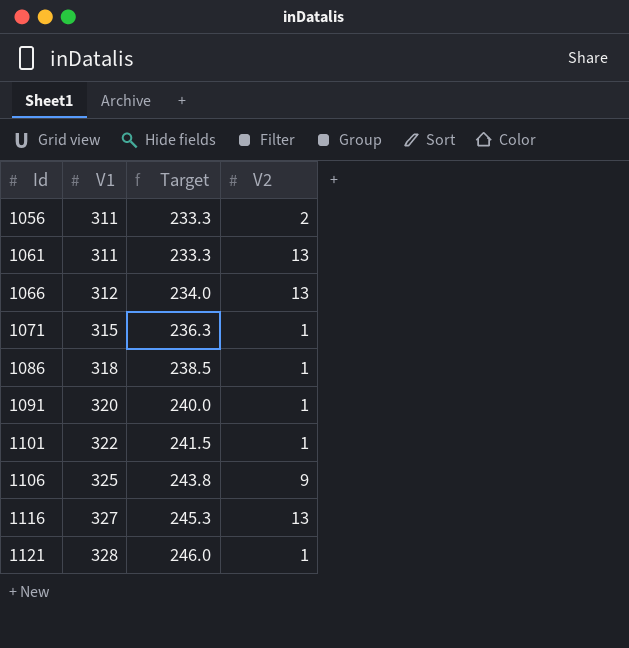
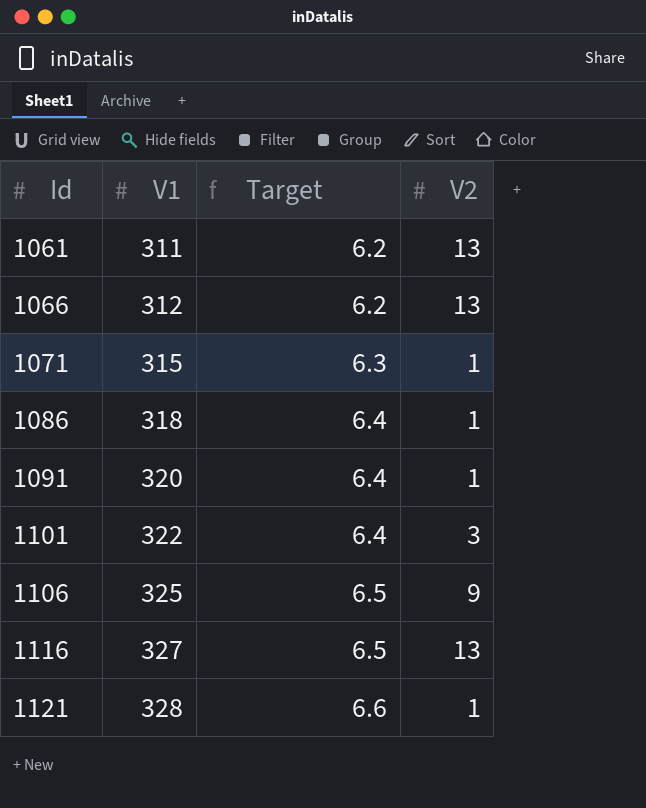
column Target | formula: [V1] * 0.75 -> [V1] * 0.02
row 1056: 311 | 233.3 | 2 -> none
1101 | V2: 1 -> 3

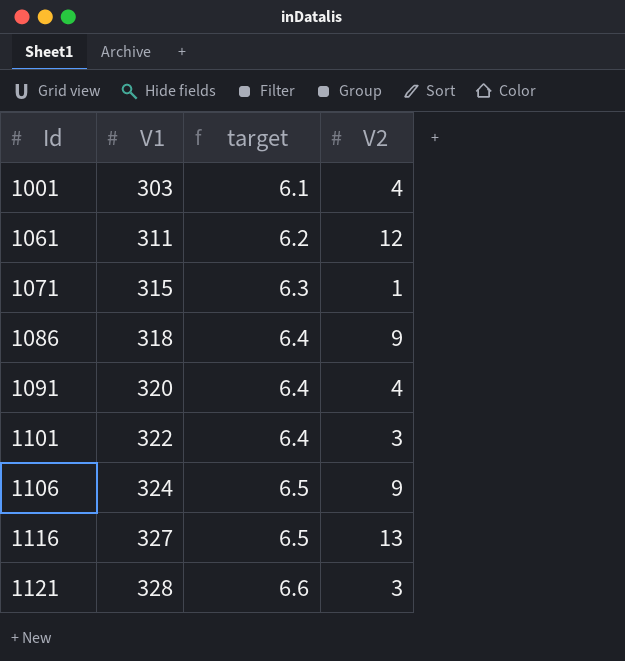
column name: Target -> target
row 1066: 312 | 6.2 | 13 -> none
row 1001: none -> 303 | 6.1 | 4
1061 | V2: 13 -> 12
1086 | V2: 1 -> 9
1091 | V2: 1 -> 4
1106 | V1: 325 -> 324
1121 | V2: 1 -> 3

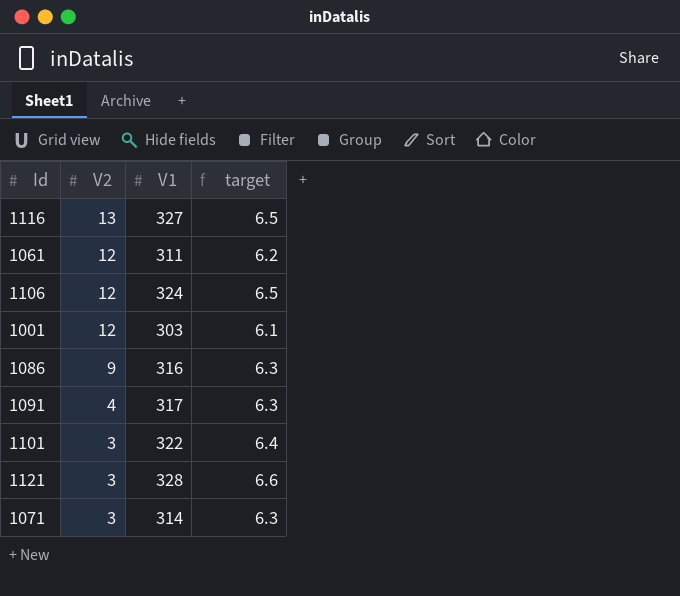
row order: Id ascending -> V2 descending
column V2 | position: 4 -> 2
1106 | V2: 9 -> 12
1001 | V2: 4 -> 12
1086 | V1: 318 -> 316
1086 | target: 6.4 -> 6.3
1091 | V1: 320 -> 317
1091 | target: 6.4 -> 6.3
1071 | V2: 1 -> 3
1071 | V1: 315 -> 314

